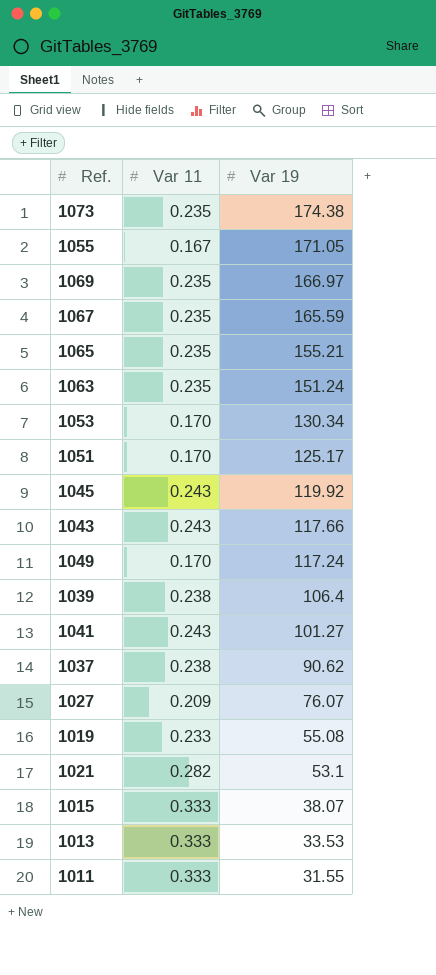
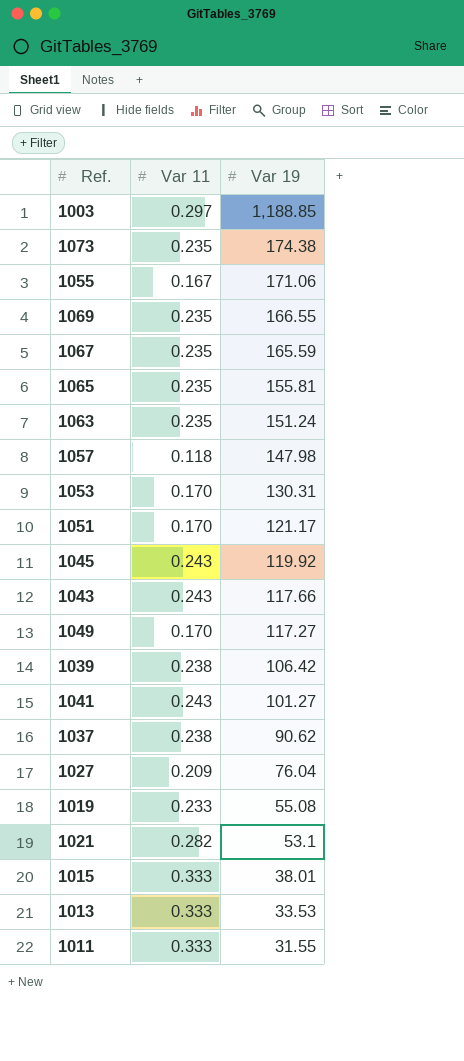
row 1003: none -> 0.297 | 1,188.85
1055 | Var 19: 171.05 -> 171.06
1069 | Var 19: 166.97 -> 166.55
1065 | Var 19: 155.21 -> 155.81
row 1057: none -> 0.118 | 147.98
1053 | Var 19: 130.34 -> 130.31
1051 | Var 19: 125.17 -> 121.17
1049 | Var 19: 117.24 -> 117.27
1039 | Var 19: 106.4 -> 106.42
1027 | Var 19: 76.07 -> 76.04
1015 | Var 19: 38.07 -> 38.01

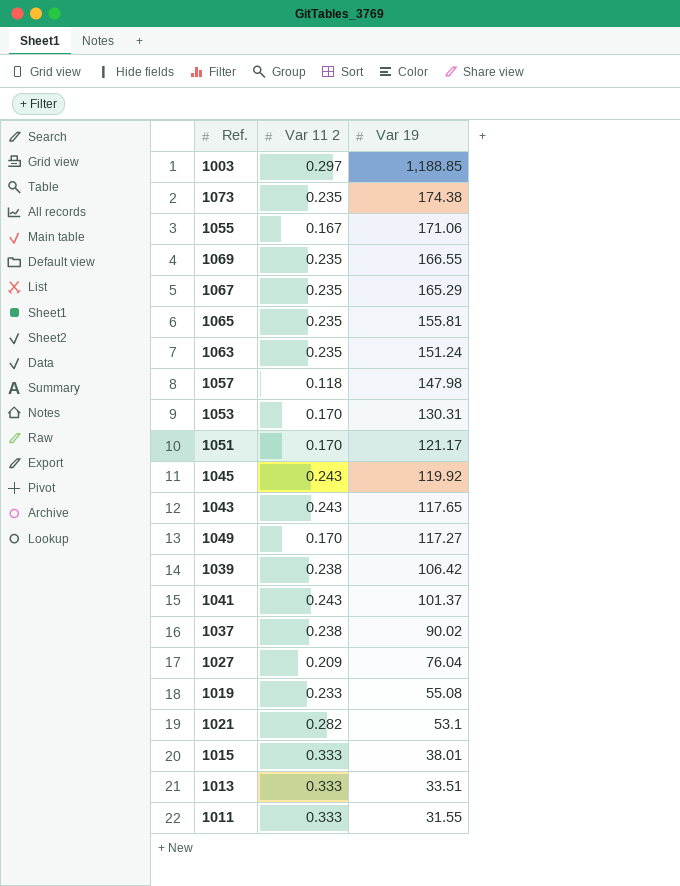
column name: Var 11 -> Var 11 2
1067 | Var 19: 165.59 -> 165.29
1043 | Var 19: 117.66 -> 117.65
1041 | Var 19: 101.27 -> 101.37
1037 | Var 19: 90.62 -> 90.02
1013 | Var 19: 33.53 -> 33.51

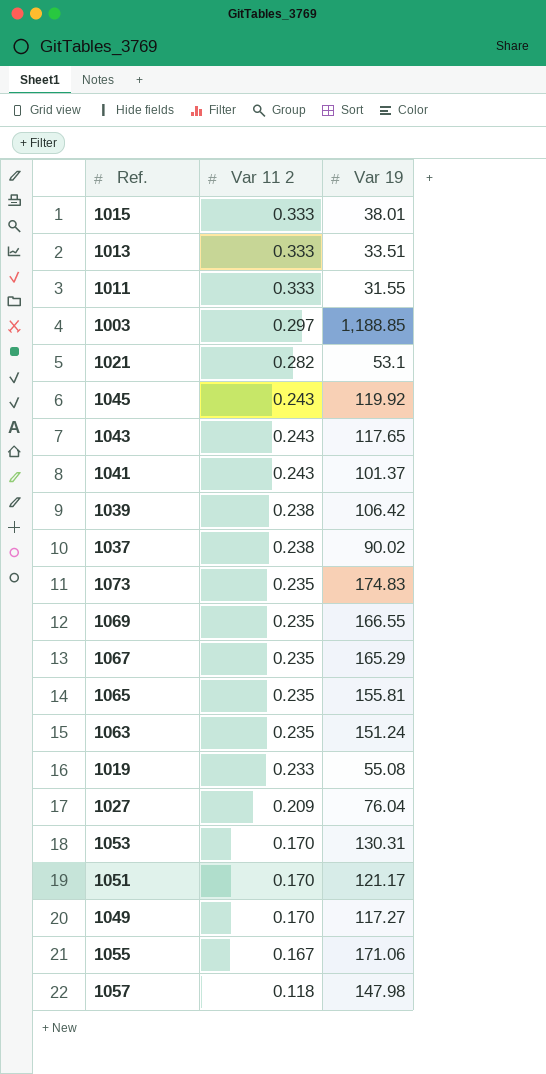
row order: Var 19 descending -> Var 11 2 descending
1073 | Var 19: 174.38 -> 174.83

